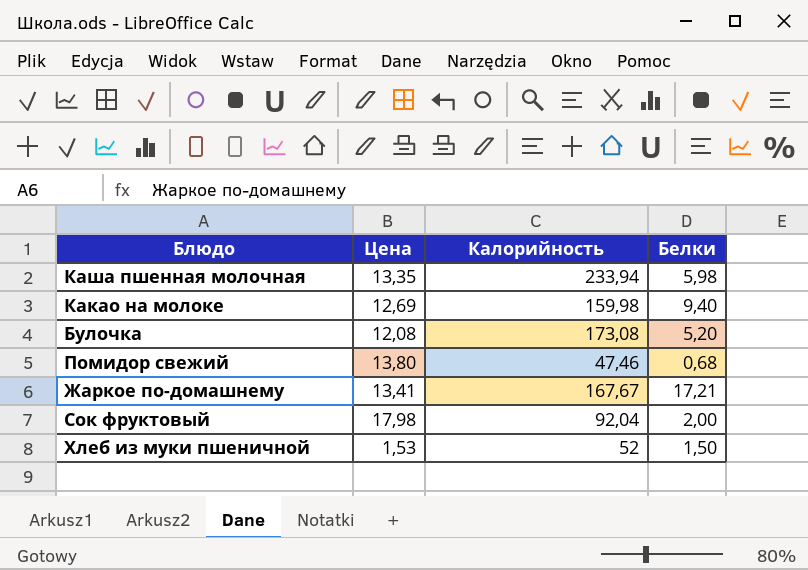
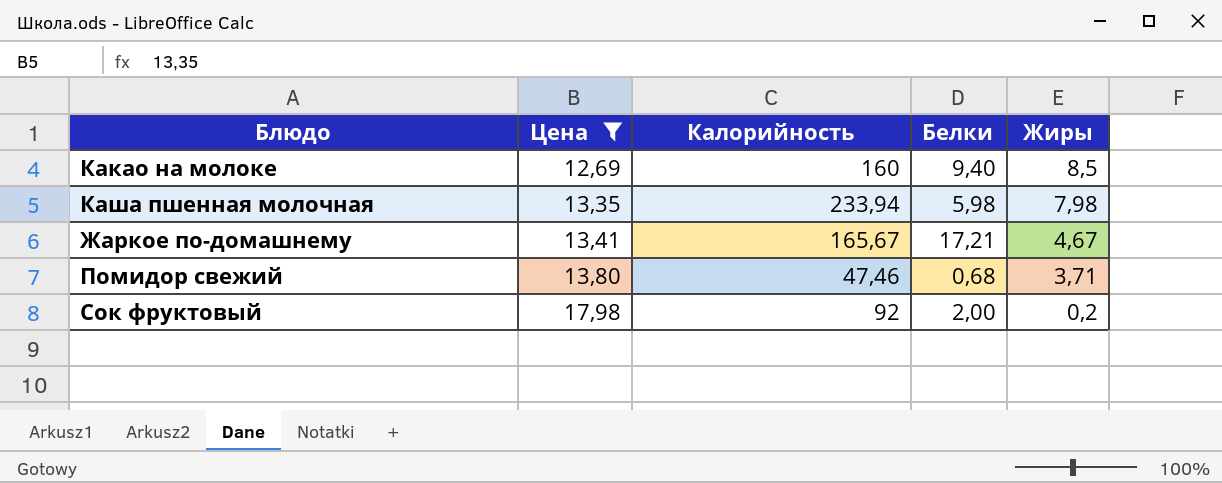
filter: none -> Цена >= 12,69
row order: none -> Цена ascending
column Жиры | position: none -> 5
Какао на молоке | Калорийность: 159,98 -> 160
Жаркое по-домашнему | Калорийность: 167,67 -> 165,67
Сок фруктовый | Калорийность: 92,04 -> 92

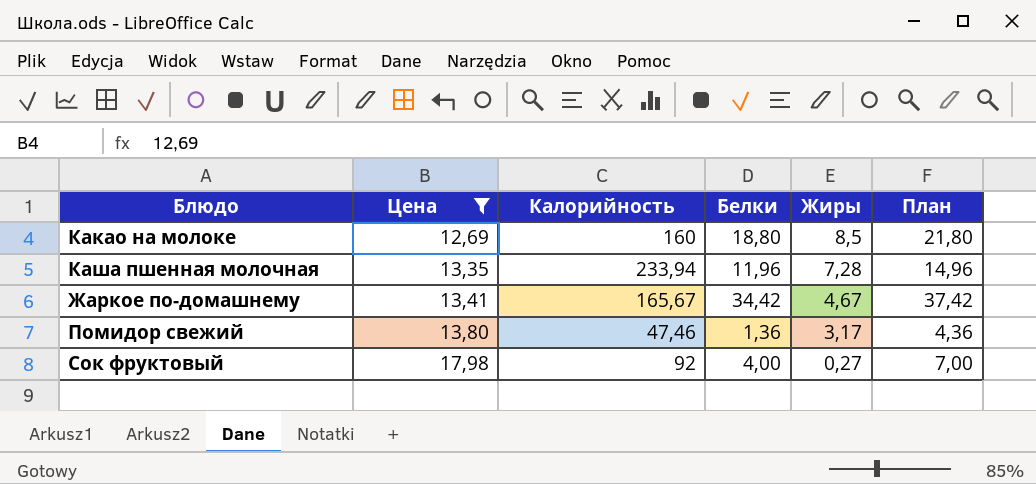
column План | formula: none -> [Белки] + 3
Какао на молоке | Белки: 9,40 -> 18,80
Каша пшенная молочная | Белки: 5,98 -> 11,96
Каша пшенная молочная | Жиры: 7,98 -> 7,28
Жаркое по-домашнему | Белки: 17,21 -> 34,42
Помидор свежий | Белки: 0,68 -> 1,36
Помидор свежий | Жиры: 3,71 -> 3,17
Сок фруктовый | Белки: 2,00 -> 4,00
Сок фруктовый | Жиры: 0,2 -> 0,27

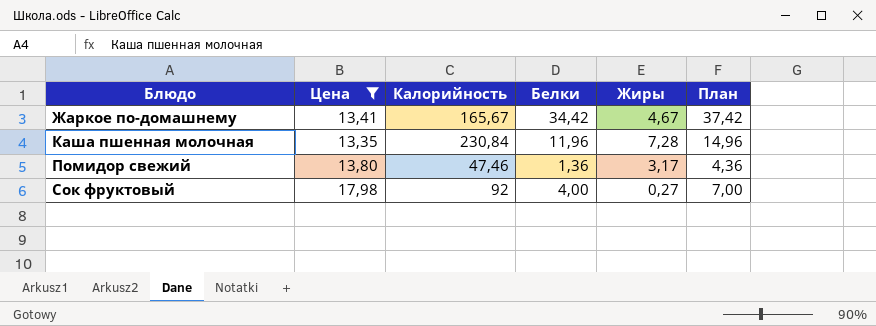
row order: Цена ascending -> Блюдо ascending
row Какао на молоке: 12,69 | 160 | 18,80 | 8,5 | 21,80 -> none
Каша пшенная молочная | Калорийность: 233,94 -> 230,84

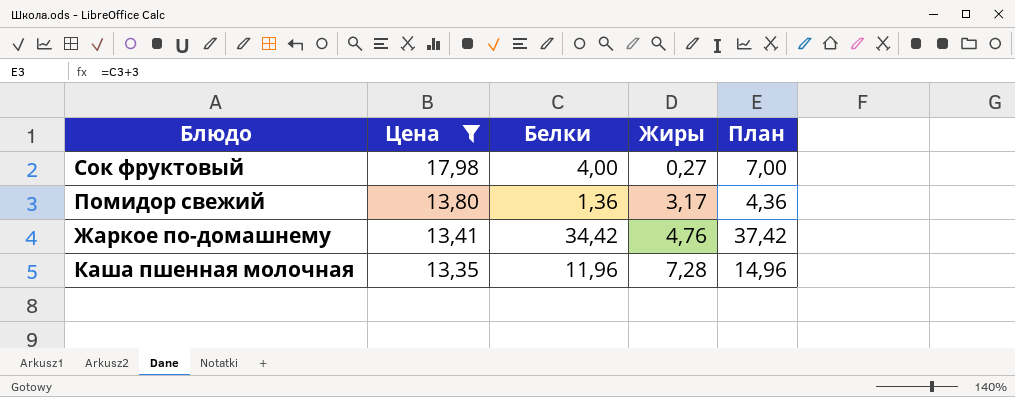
row order: Блюдо ascending -> Цена descending
column Калорийность | position: 3 -> none
Жаркое по-домашнему | Жиры: 4,67 -> 4,76

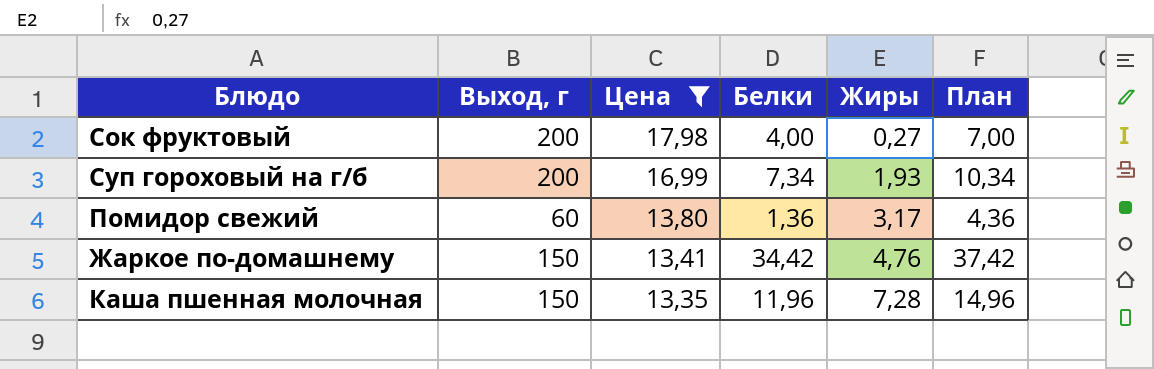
column Выход, г | position: none -> 2
row Суп гороховый на г/б: none -> 200 | 16,99 | 7,34 | 1,93 | 10,34

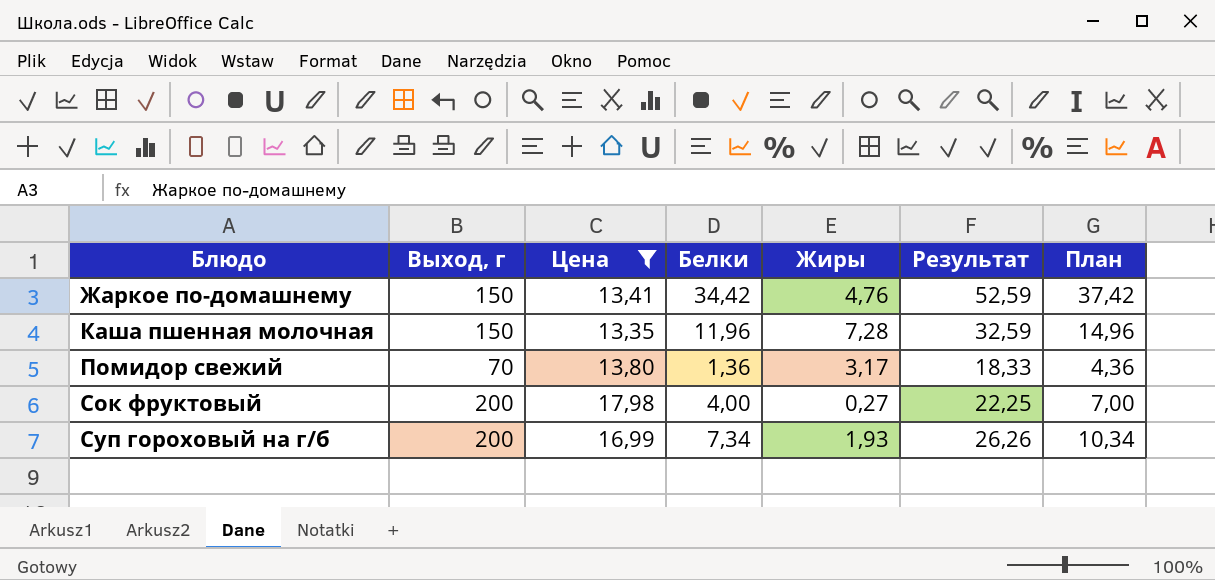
row order: Цена descending -> Блюдо ascending
column Результат | formula: none -> [Цена] + [Белки] + [Жиры]
Помидор свежий | Выход, г: 60 -> 70

